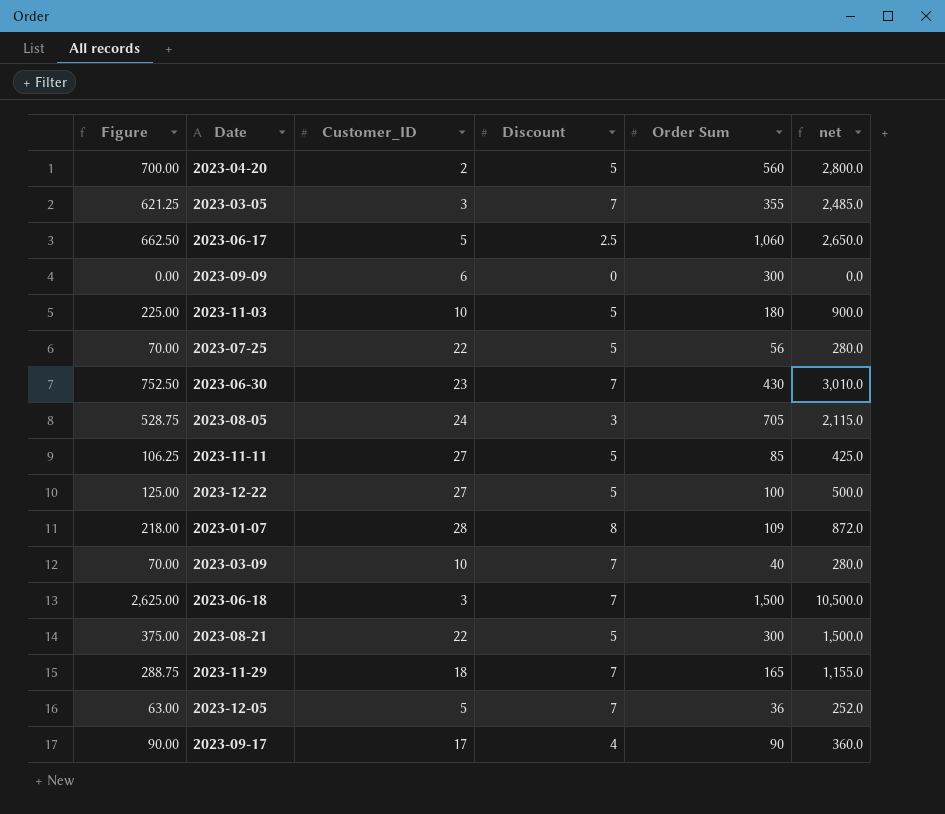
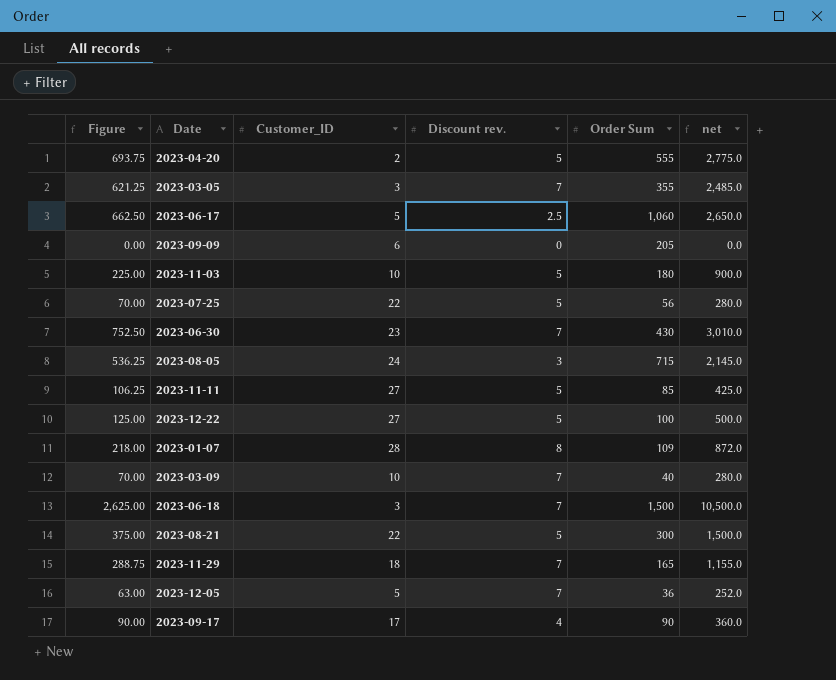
column name: Discount -> Discount rev.
2023-04-20 | Figure: 700.00 -> 693.75
2023-04-20 | Order Sum: 560 -> 555
2023-04-20 | net: 2,800.0 -> 2,775.0
2023-09-09 | Order Sum: 300 -> 205
2023-08-05 | Figure: 528.75 -> 536.25
2023-08-05 | Order Sum: 705 -> 715
2023-08-05 | net: 2,115.0 -> 2,145.0

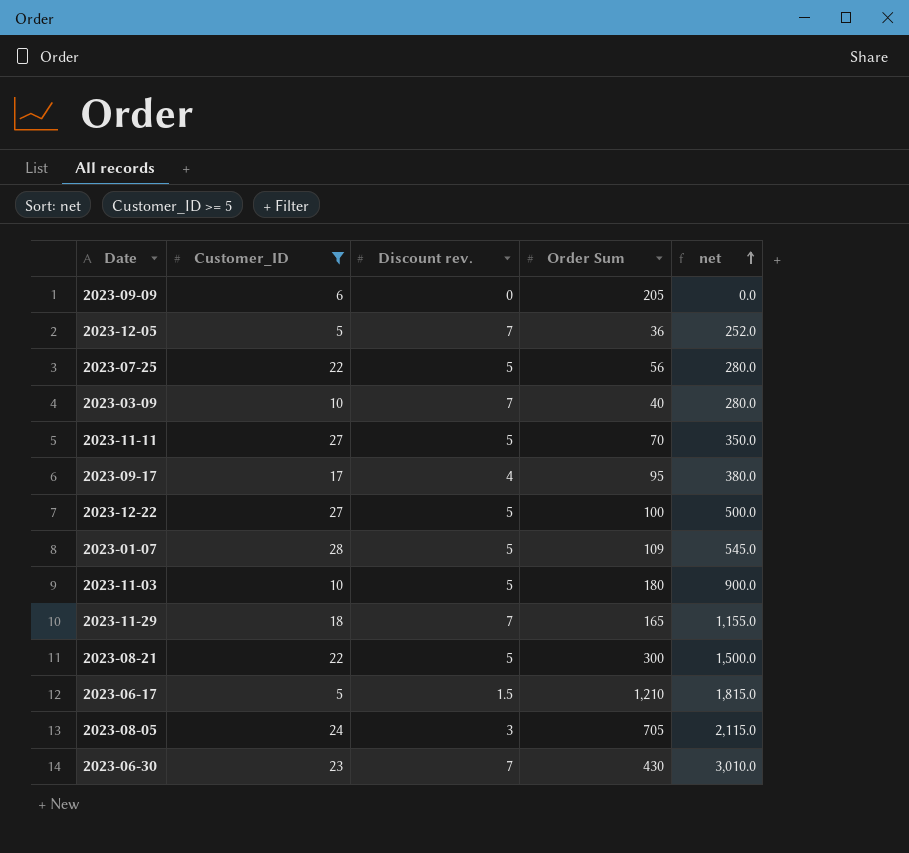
filter: none -> Customer_ID >= 5
row order: none -> net ascending
column Figure | formula: [net] * 0.25 -> none
2023-11-11 | Order Sum: 85 -> 70
2023-11-11 | net: 425.0 -> 350.0
2023-09-17 | Order Sum: 90 -> 95
2023-09-17 | net: 360.0 -> 380.0
2023-01-07 | Discount rev.: 8 -> 5
2023-01-07 | net: 872.0 -> 545.0
2023-06-17 | Discount rev.: 2.5 -> 1.5
2023-06-17 | Order Sum: 1,060 -> 1,210
2023-06-17 | net: 2,650.0 -> 1,815.0
2023-08-05 | Order Sum: 715 -> 705
2023-08-05 | net: 2,145.0 -> 2,115.0

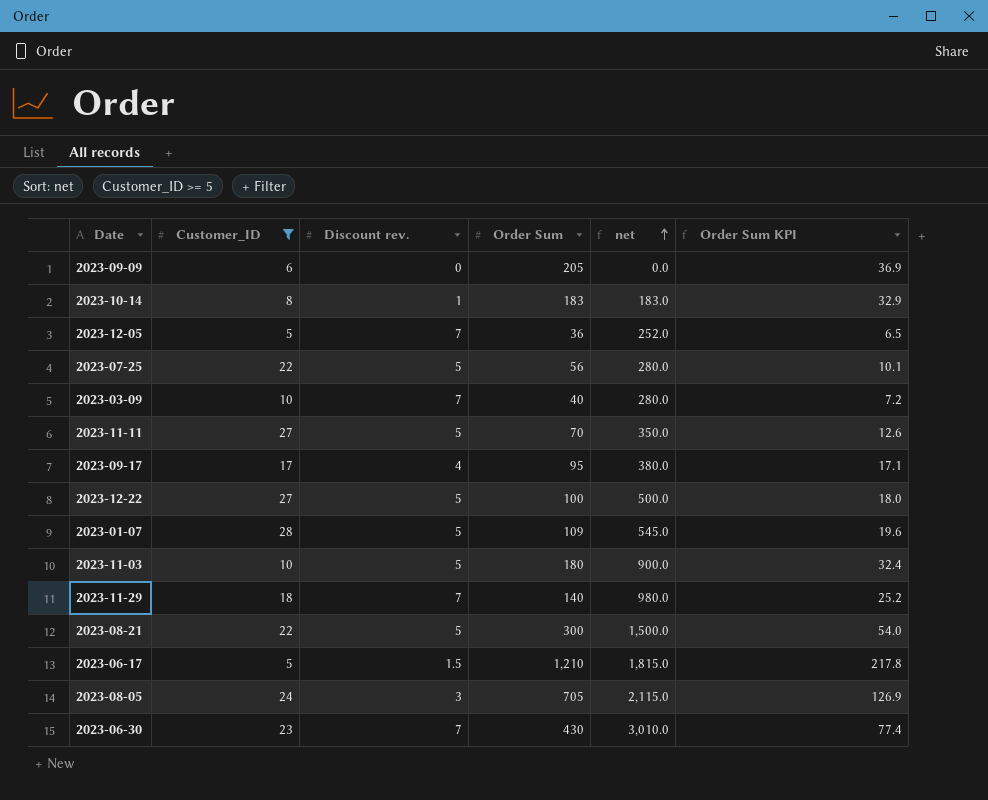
column Order Sum KPI | formula: none -> [Order Sum] * 0.18
row 2023-10-14: none -> 8 | 1 | 183 | 183.0 | 32.9
2023-11-29 | Order Sum: 165 -> 140
2023-11-29 | net: 1,155.0 -> 980.0

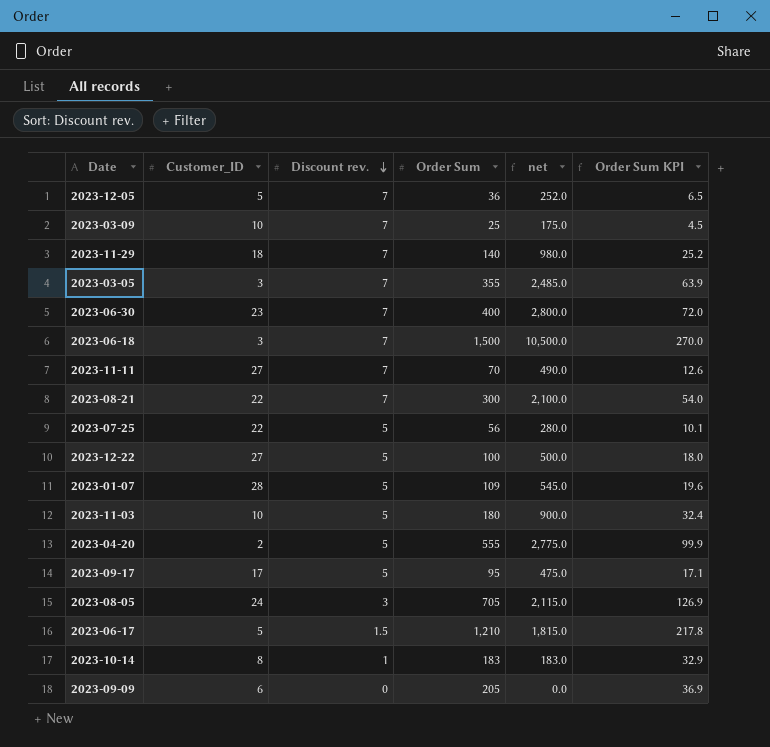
filter: Customer_ID >= 5 -> none
row order: net ascending -> Discount rev. descending
2023-03-09 | Order Sum: 40 -> 25
2023-03-09 | net: 280.0 -> 175.0
2023-03-09 | Order Sum KPI: 7.2 -> 4.5
2023-06-30 | Order Sum: 430 -> 400
2023-06-30 | net: 3,010.0 -> 2,800.0
2023-06-30 | Order Sum KPI: 77.4 -> 72.0
2023-11-11 | Discount rev.: 5 -> 7
2023-11-11 | net: 350.0 -> 490.0
2023-08-21 | Discount rev.: 5 -> 7
2023-08-21 | net: 1,500.0 -> 2,100.0
2023-09-17 | Discount rev.: 4 -> 5
2023-09-17 | net: 380.0 -> 475.0

